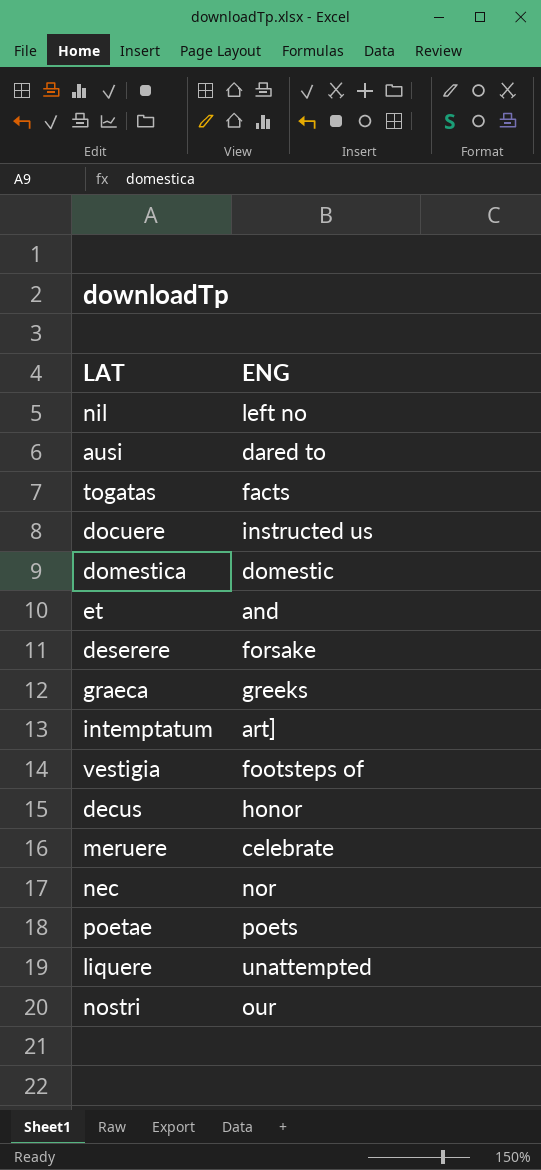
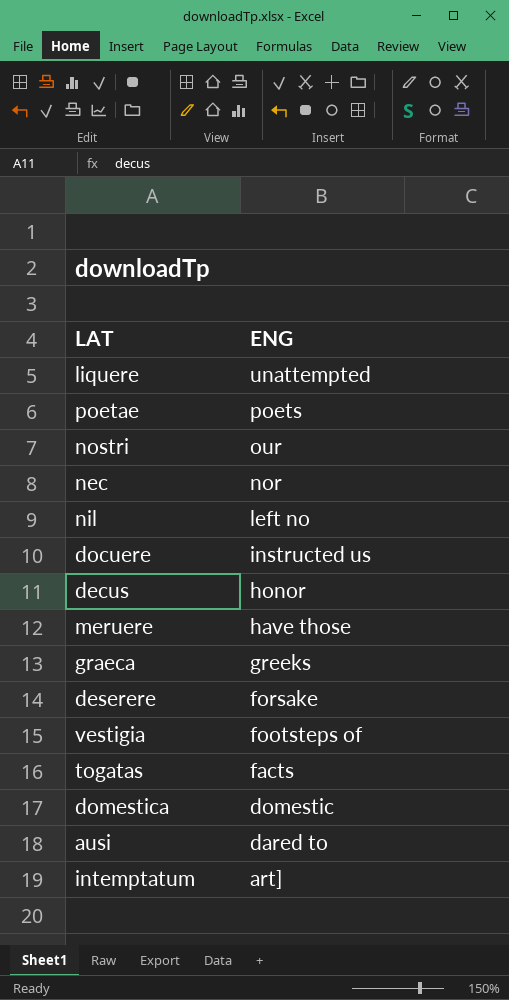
row order: none -> ENG descending
row et: and -> none
meruere | ENG: celebrate -> have those

